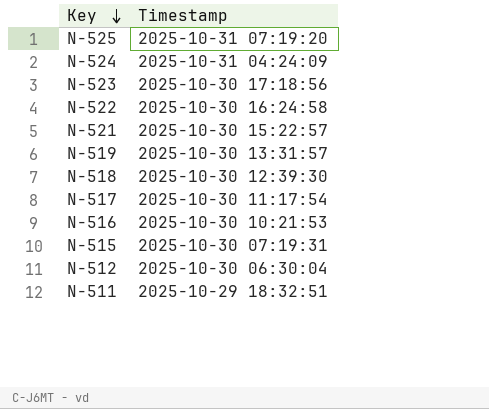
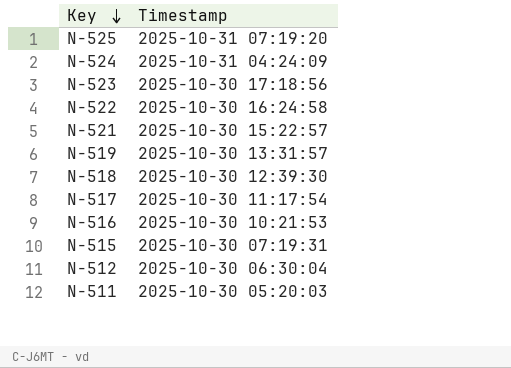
N-511 | Timestamp: 2025-10-29 18:32:51 -> 2025-10-30 05:20:03

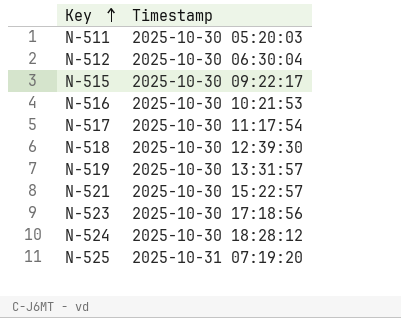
row order: Key descending -> Key ascending
row N-522: 2025-10-30 16:24:58 -> none
N-515 | Timestamp: 2025-10-30 07:19:31 -> 2025-10-30 09:22:17
N-524 | Timestamp: 2025-10-31 04:24:09 -> 2025-10-30 18:28:12

